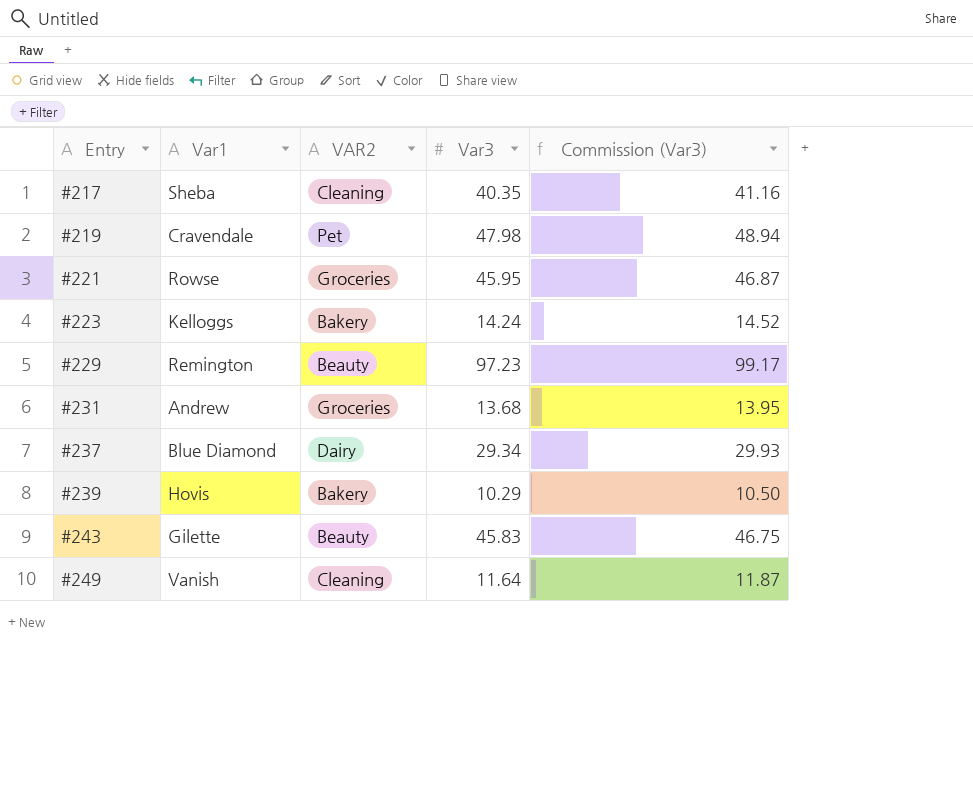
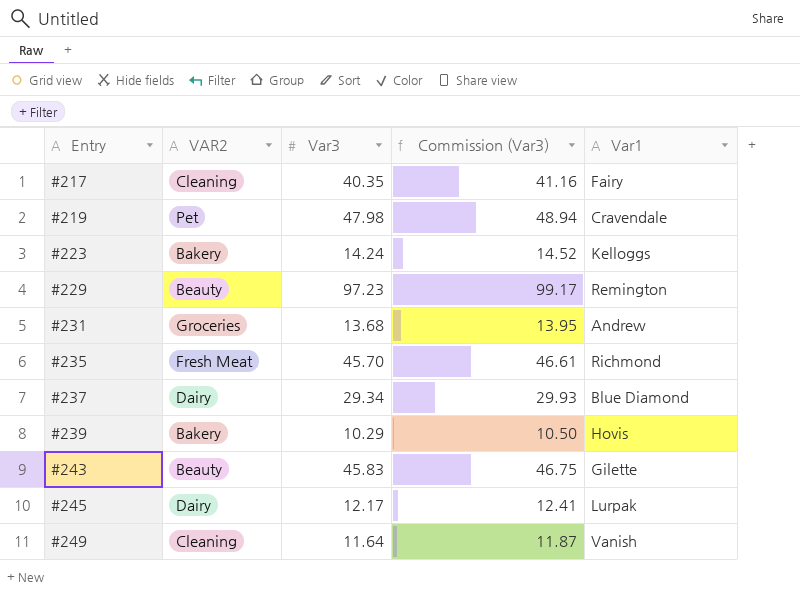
column Var1 | position: 2 -> 5
row #221: Rowse | Groceries | 45.95 | 46.87 -> none
#217 | Var1: Sheba -> Fairy
row #235: none -> Fresh Meat | 45.70 | 46.61 | Richmond
row #245: none -> Dairy | 12.17 | 12.41 | Lurpak

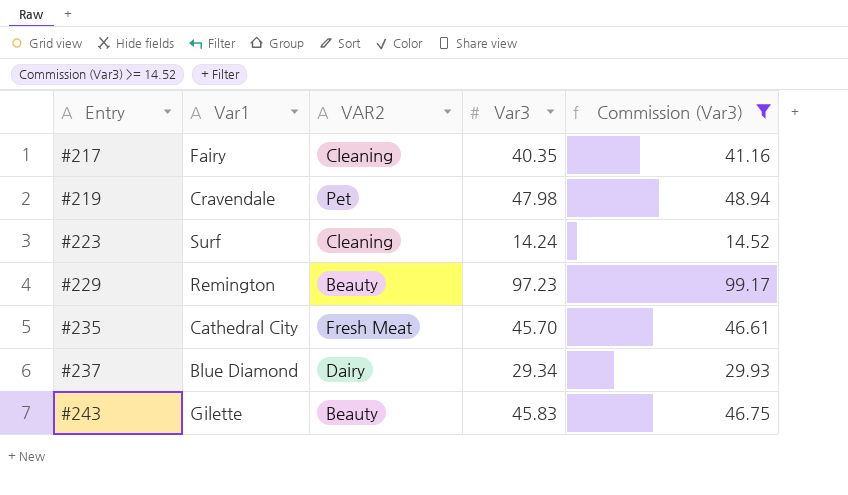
filter: none -> Commission (Var3) >= 14.52
column Var1 | position: 5 -> 2
#223 | Var1: Kelloggs -> Surf
#223 | VAR2: Bakery -> Cleaning
#235 | Var1: Richmond -> Cathedral City

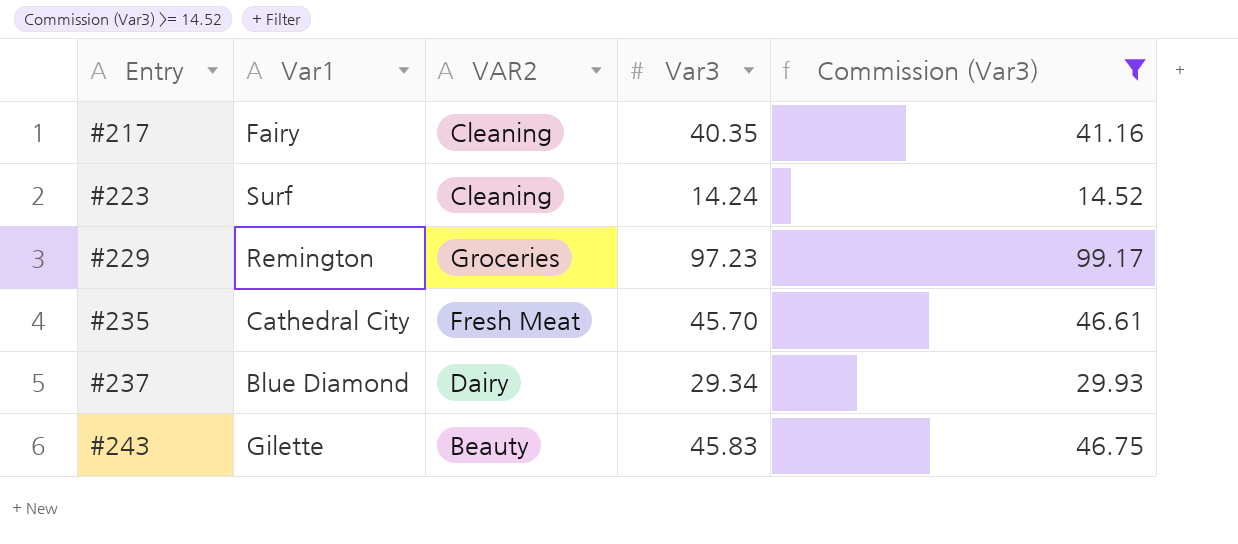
row #219: Cravendale | Pet | 47.98 | 48.94 -> none
#229 | VAR2: Beauty -> Groceries

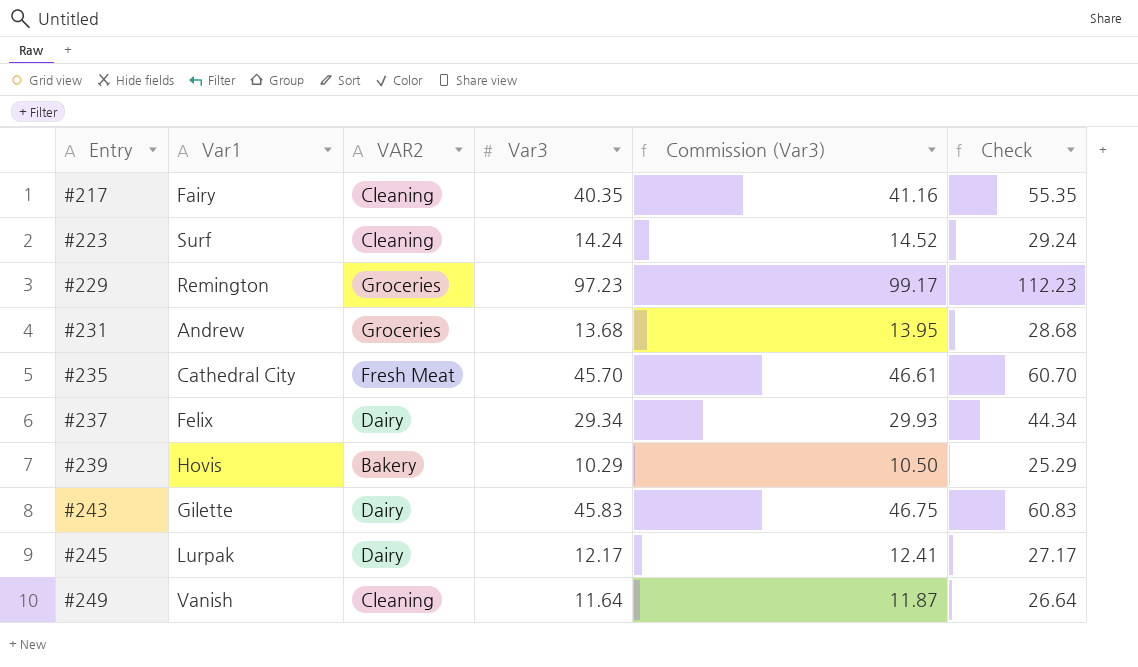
filter: Commission (Var3) >= 14.52 -> none
column Check | formula: none -> [Var3] + 15
#237 | Var1: Blue Diamond -> Felix
#243 | VAR2: Beauty -> Dairy

